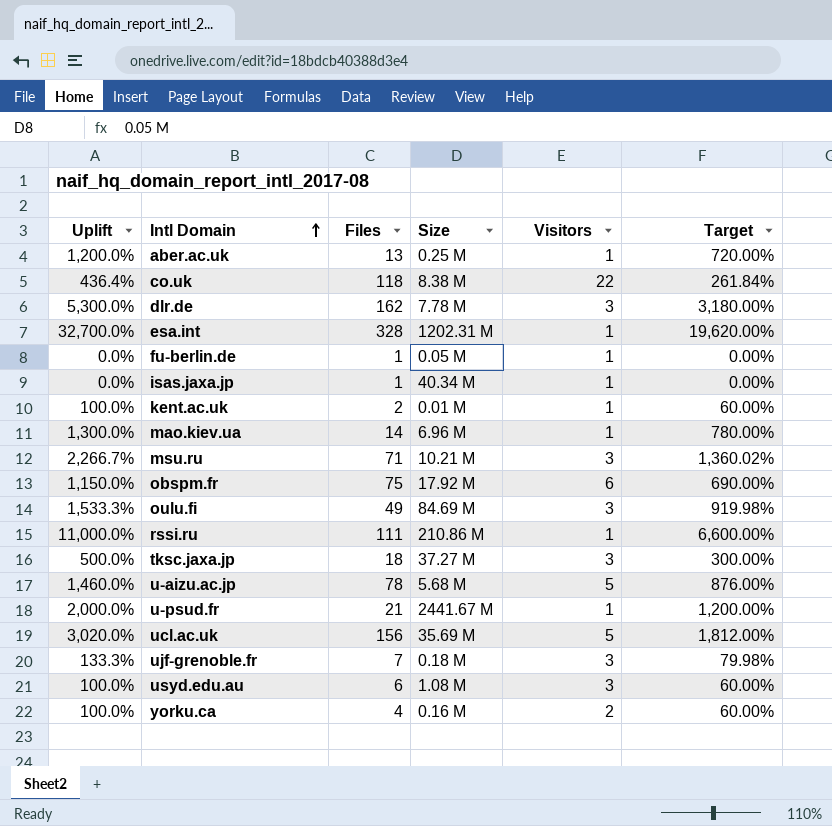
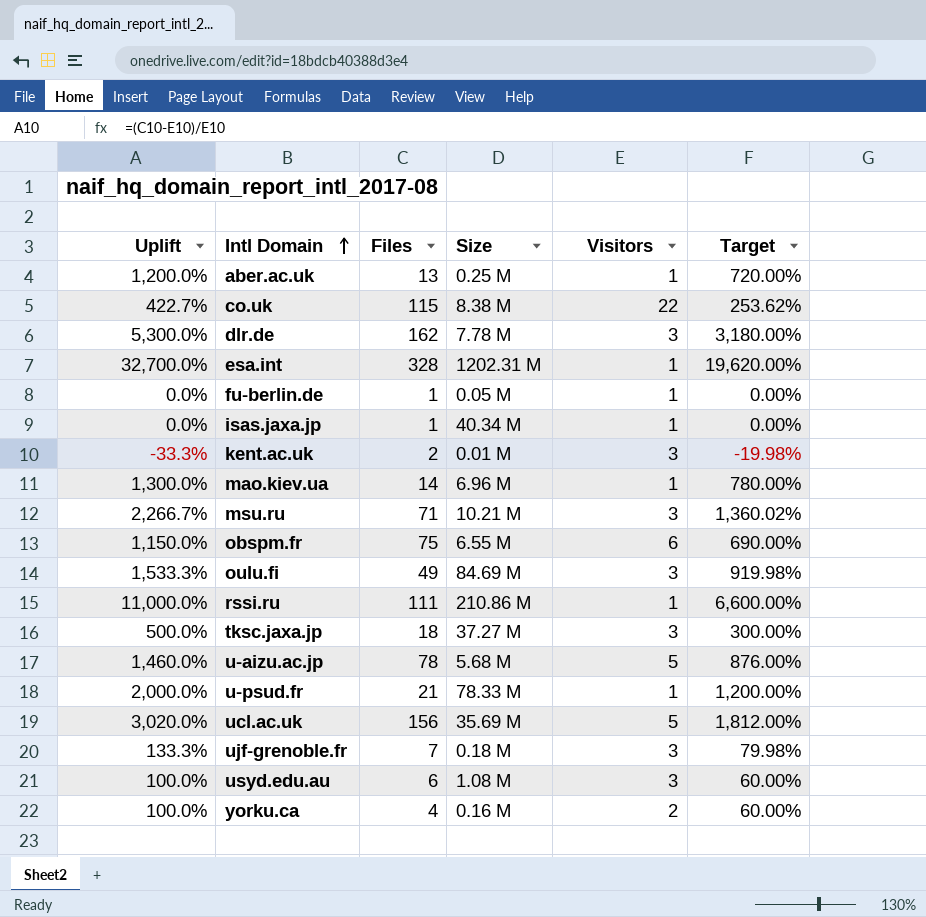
co.uk | Uplift: 436.4% -> 422.7%
co.uk | Files: 118 -> 115
co.uk | Target: 261.84% -> 253.62%
kent.ac.uk | Uplift: 100.0% -> -33.3%
kent.ac.uk | Visitors: 1 -> 3
kent.ac.uk | Target: 60.00% -> -19.98%
obspm.fr | Size: 17.92 M -> 6.55 M
u-psud.fr | Size: 2441.67 M -> 78.33 M

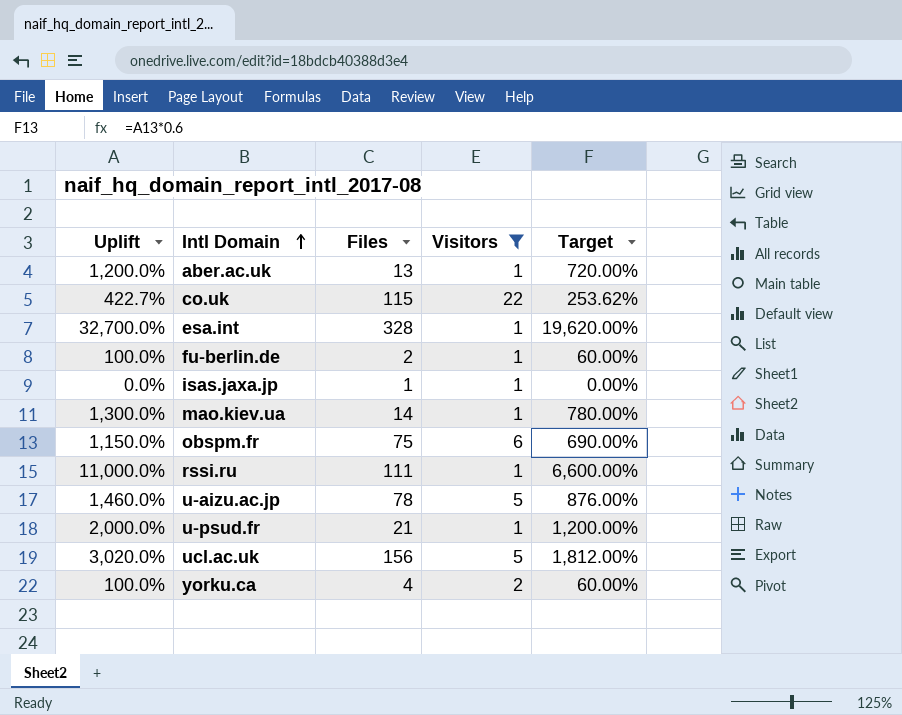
filter: none -> Visitors != 3
column Size | position: 4 -> none
fu-berlin.de | Uplift: 0.0% -> 100.0%
fu-berlin.de | Files: 1 -> 2
fu-berlin.de | Target: 0.00% -> 60.00%

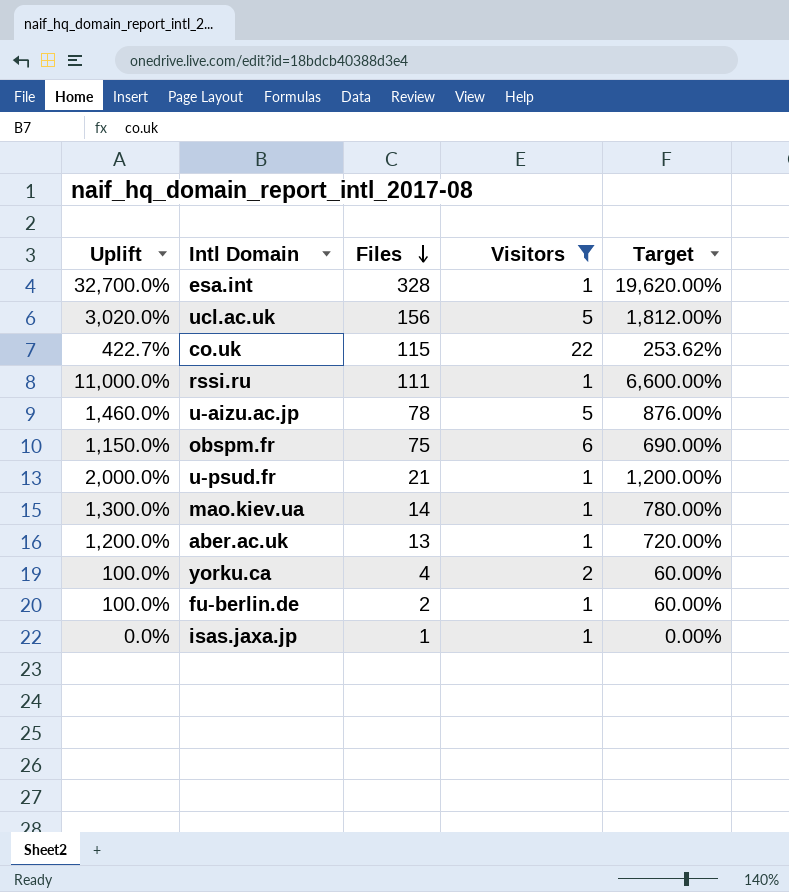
row order: Intl Domain ascending -> Files descending

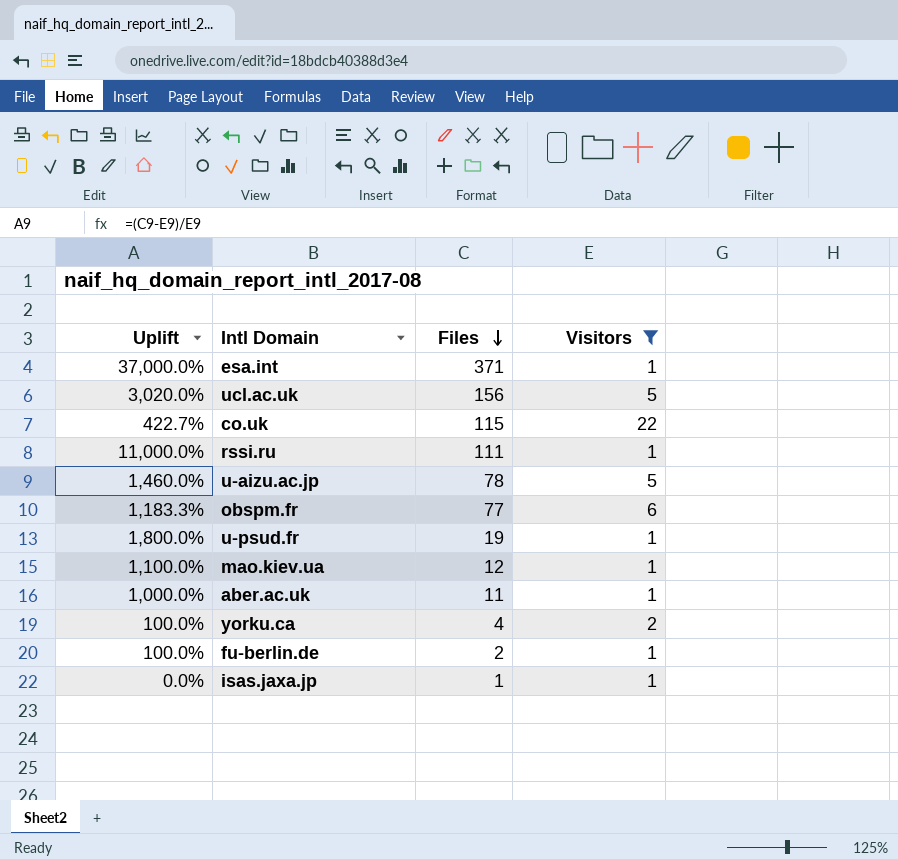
column Target | formula: [Uplift] * 0.6 -> none
esa.int | Uplift: 32,700.0% -> 37,000.0%
esa.int | Files: 328 -> 371
obspm.fr | Uplift: 1,150.0% -> 1,183.3%
obspm.fr | Files: 75 -> 77
u-psud.fr | Uplift: 2,000.0% -> 1,800.0%
u-psud.fr | Files: 21 -> 19
mao.kiev.ua | Uplift: 1,300.0% -> 1,100.0%
mao.kiev.ua | Files: 14 -> 12
aber.ac.uk | Uplift: 1,200.0% -> 1,000.0%
aber.ac.uk | Files: 13 -> 11

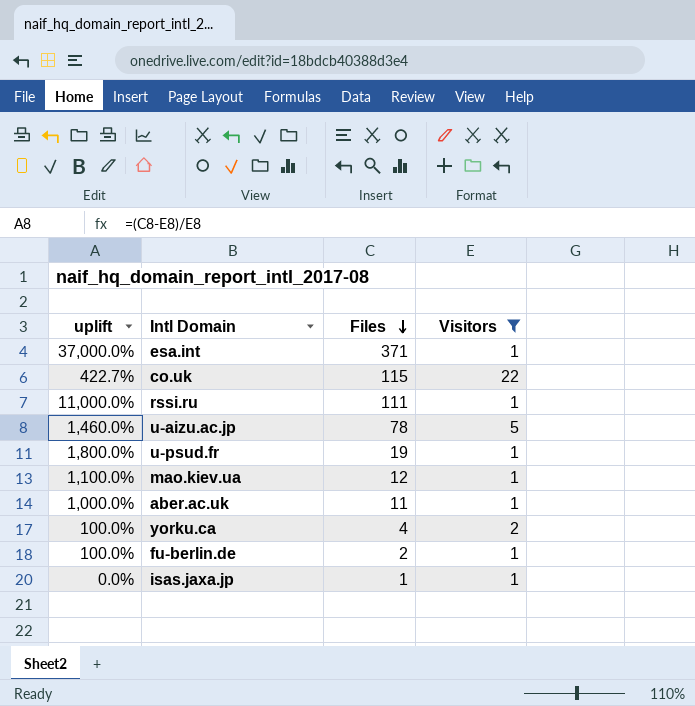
column name: Uplift -> uplift
row ucl.ac.uk: 3,020.0% | 156 | 5 -> none
row obspm.fr: 1,183.3% | 77 | 6 -> none

